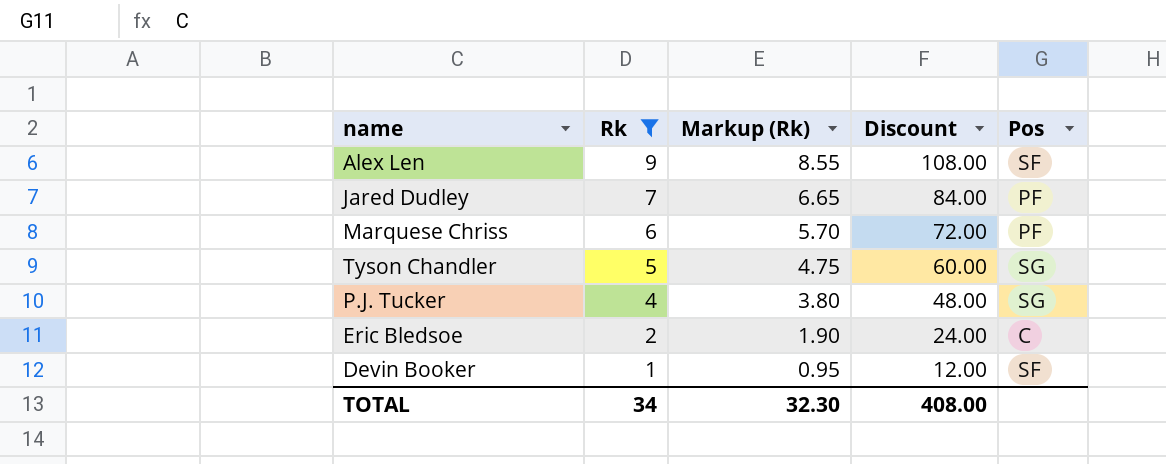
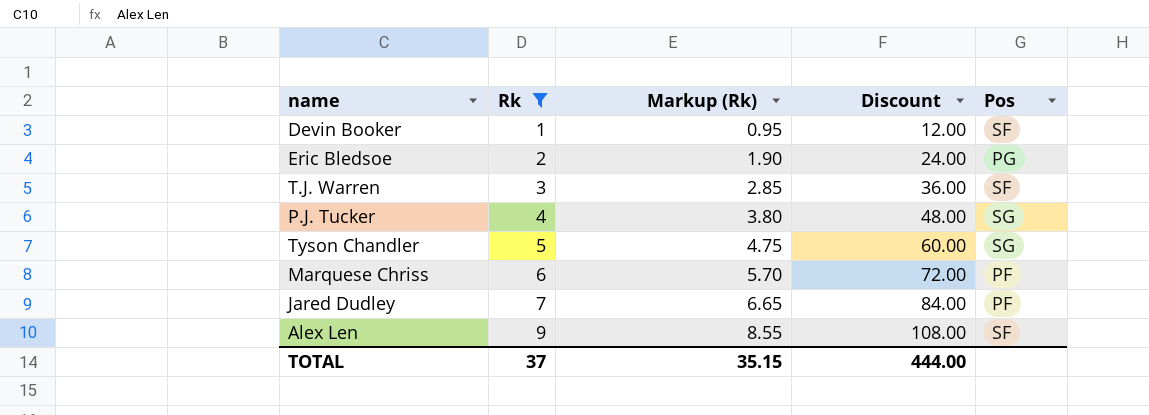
row order: Rk descending -> Rk ascending
Eric Bledsoe | Pos: C -> PG
row T.J. Warren: none -> 3 | 2.85 | 36.00 | SF
TOTAL | Rk: 34 -> 37
TOTAL | Markup (Rk): 32.30 -> 35.15
TOTAL | Discount: 408.00 -> 444.00

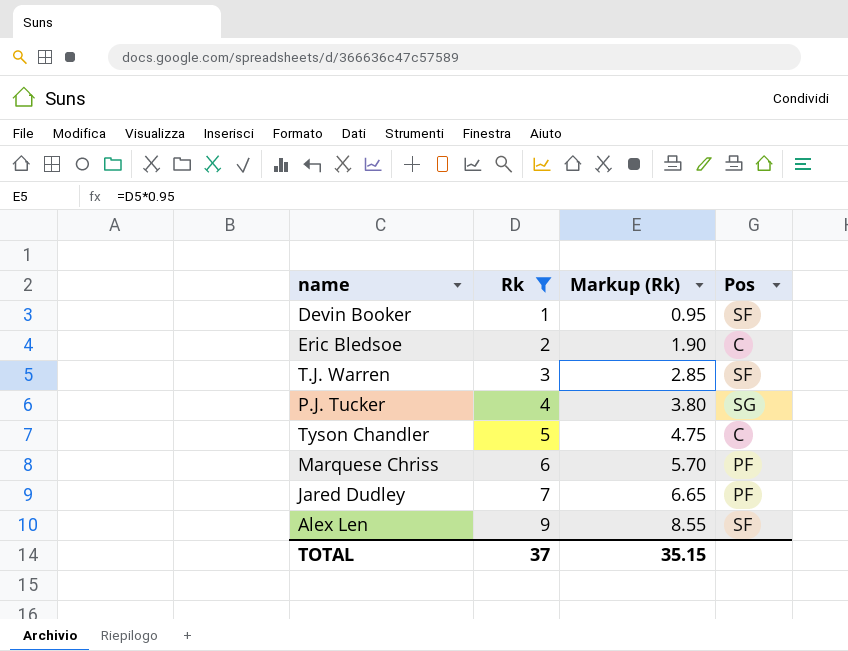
column Discount | formula: [Rk] * 12 -> none
Eric Bledsoe | Pos: PG -> C
Tyson Chandler | Pos: SG -> C

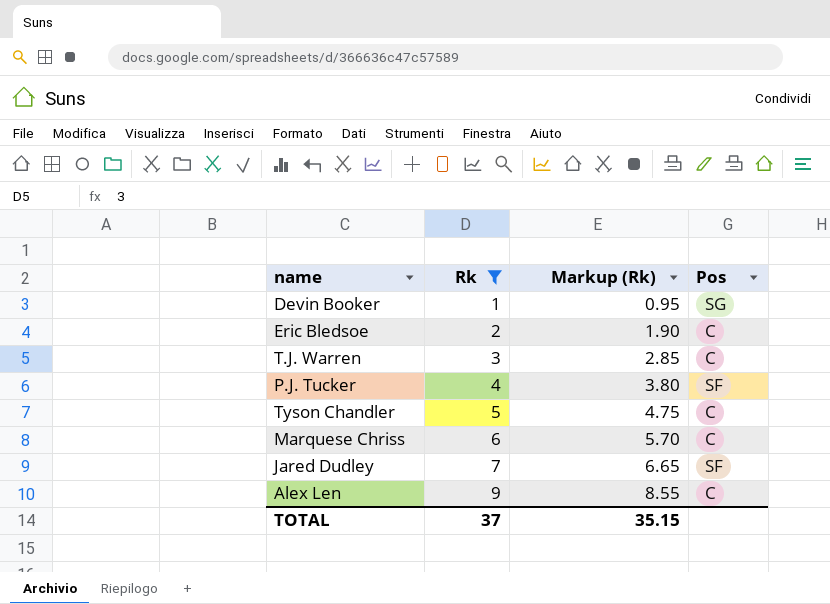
Devin Booker | Pos: SF -> SG
T.J. Warren | Pos: SF -> C
P.J. Tucker | Pos: SG -> SF
Marquese Chriss | Pos: PF -> C
Jared Dudley | Pos: PF -> SF
Alex Len | Pos: SF -> C

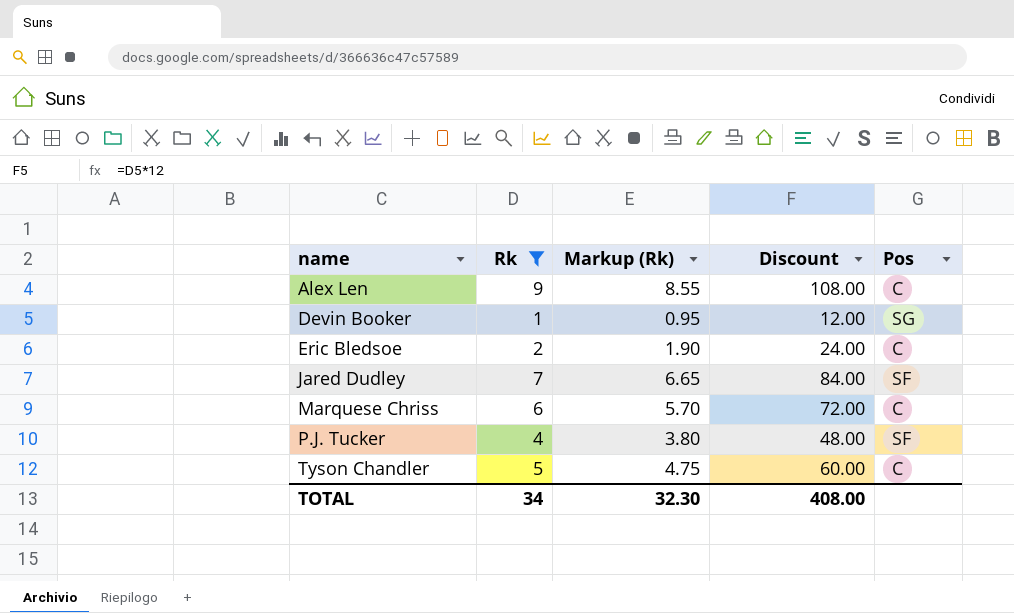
row order: Rk ascending -> name ascending
column Discount | formula: none -> [Rk] * 12
row T.J. Warren: 3 | 2.85 | C -> none
TOTAL | Rk: 37 -> 34
TOTAL | Markup (Rk): 35.15 -> 32.30

